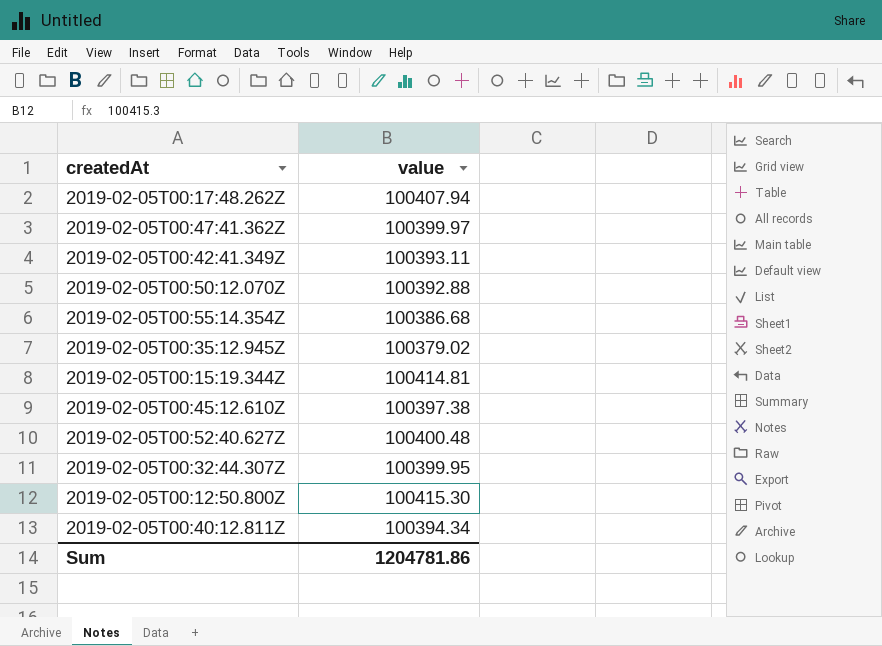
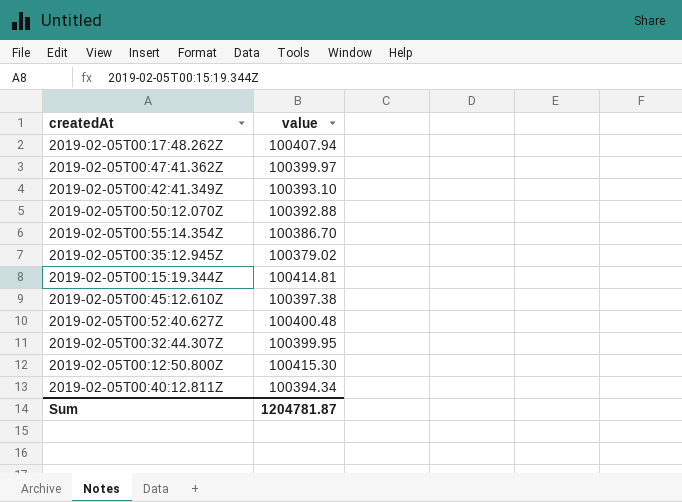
2019-02-05T00:42:41.349Z | value: 100393.11 -> 100393.10
2019-02-05T00:55:14.354Z | value: 100386.68 -> 100386.70
Sum | value: 1204781.86 -> 1204781.87

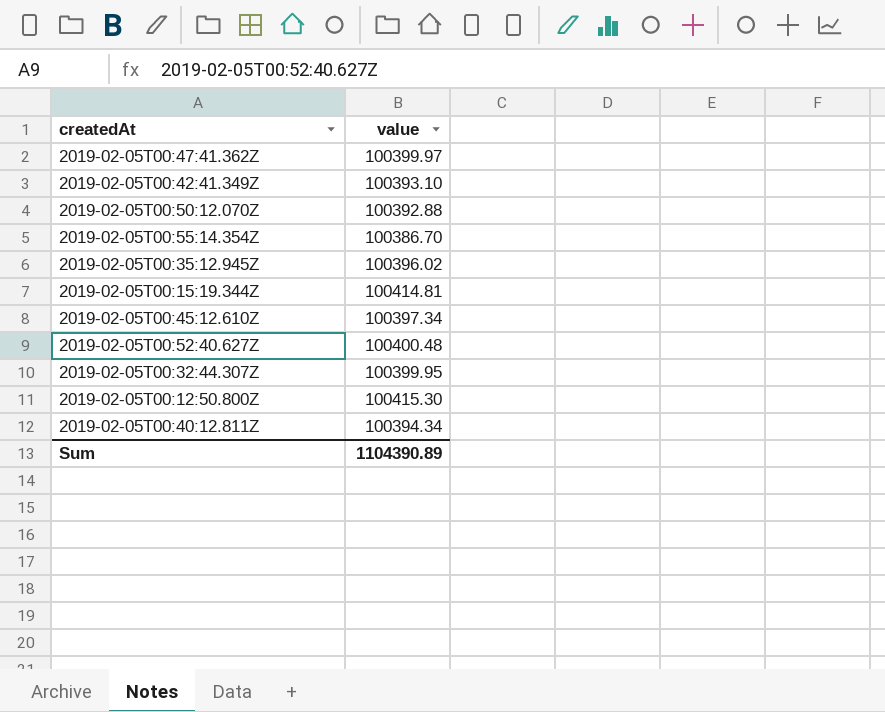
row 2019-02-05T00:17:48.262Z: 100407.94 -> none
2019-02-05T00:35:12.945Z | value: 100379.02 -> 100396.02
2019-02-05T00:45:12.610Z | value: 100397.38 -> 100397.34
Sum | value: 1204781.87 -> 1104390.89

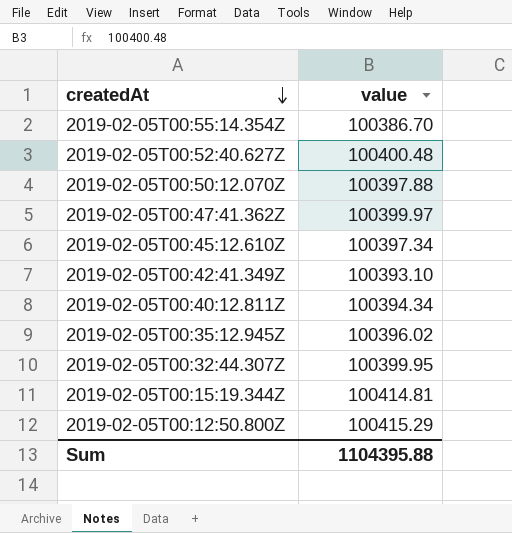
row order: none -> createdAt descending
2019-02-05T00:50:12.070Z | value: 100392.88 -> 100397.88
2019-02-05T00:12:50.800Z | value: 100415.30 -> 100415.29
Sum | value: 1104390.89 -> 1104395.88

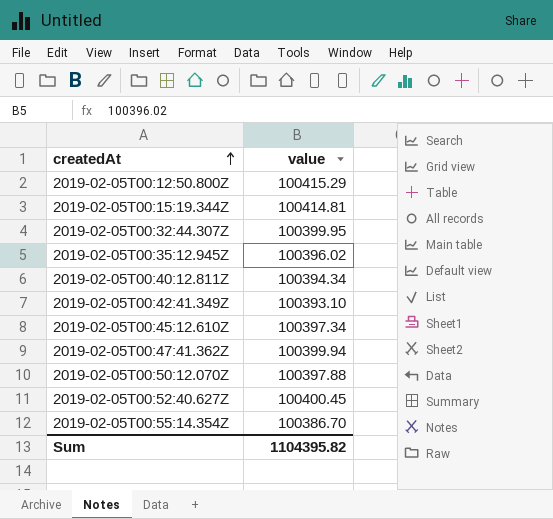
row order: createdAt descending -> createdAt ascending
2019-02-05T00:47:41.362Z | value: 100399.97 -> 100399.94
2019-02-05T00:52:40.627Z | value: 100400.48 -> 100400.45
Sum | value: 1104395.88 -> 1104395.82

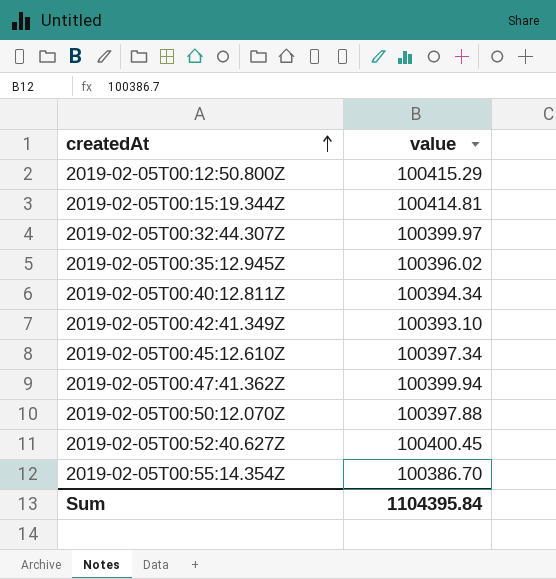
2019-02-05T00:32:44.307Z | value: 100399.95 -> 100399.97
Sum | value: 1104395.82 -> 1104395.84

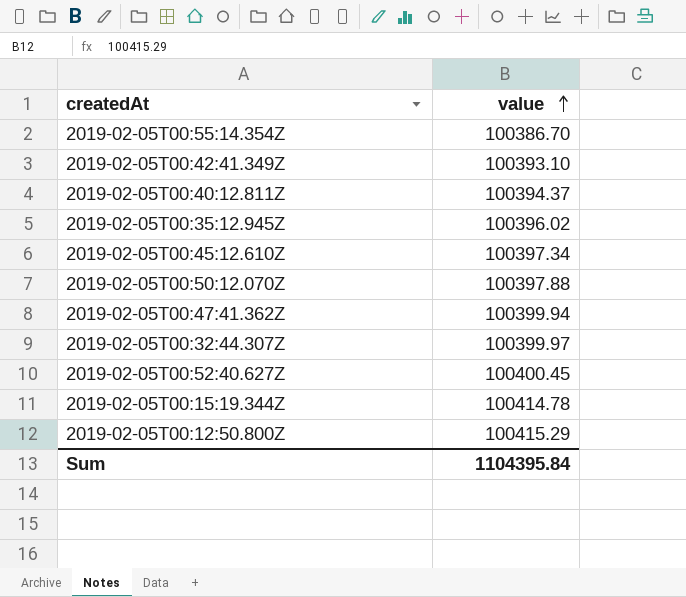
row order: createdAt ascending -> value ascending
2019-02-05T00:40:12.811Z | value: 100394.34 -> 100394.37
2019-02-05T00:15:19.344Z | value: 100414.81 -> 100414.78

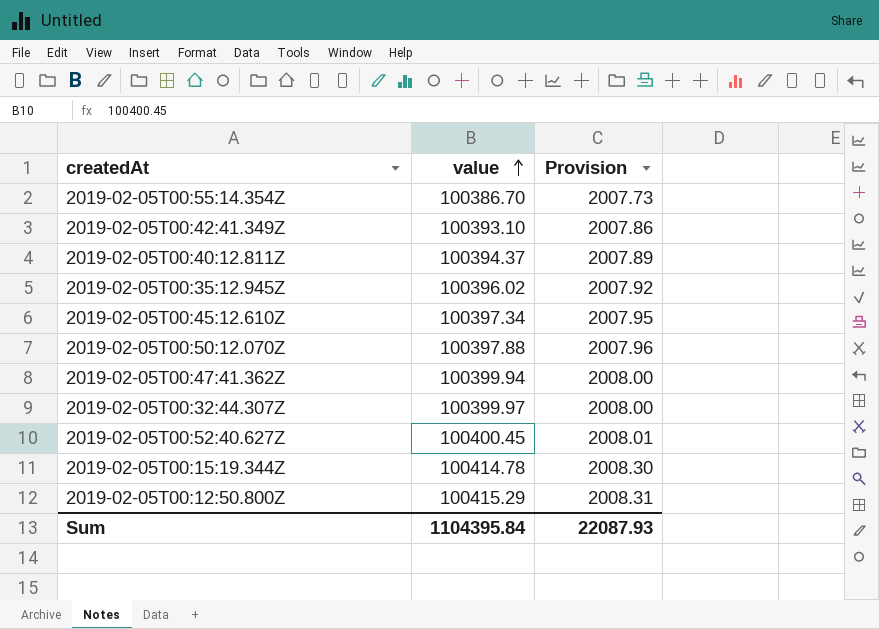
column Provision | formula: none -> [value] * 0.02

